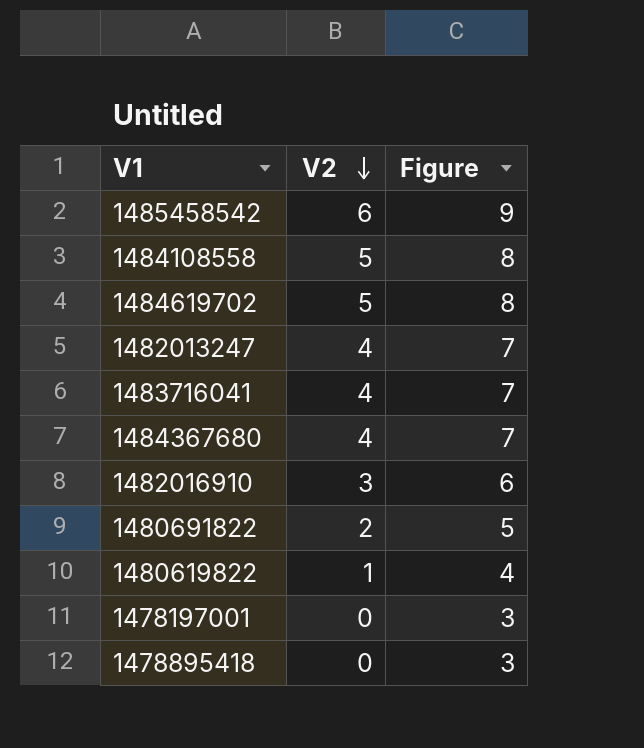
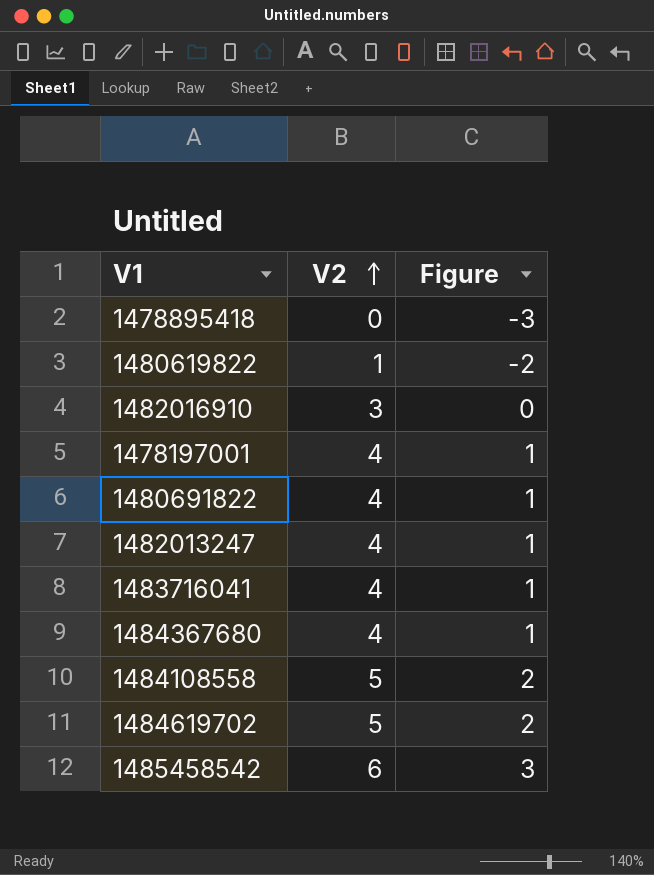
row order: V2 descending -> V2 ascending
column Figure | formula: [V2] + 3 -> [V2] - 3
1478197001 | V2: 0 -> 4
1480691822 | V2: 2 -> 4

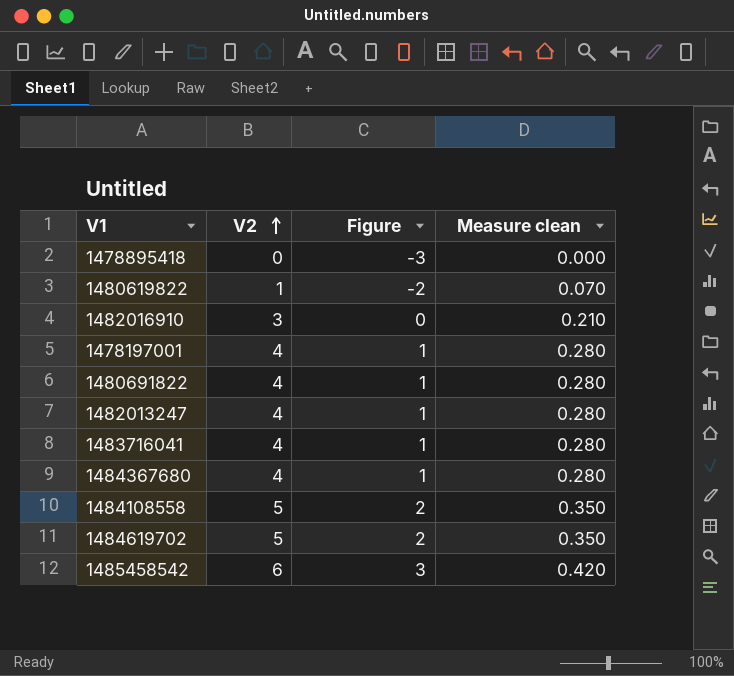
column Measure clean | formula: none -> [V2] * 0.07

